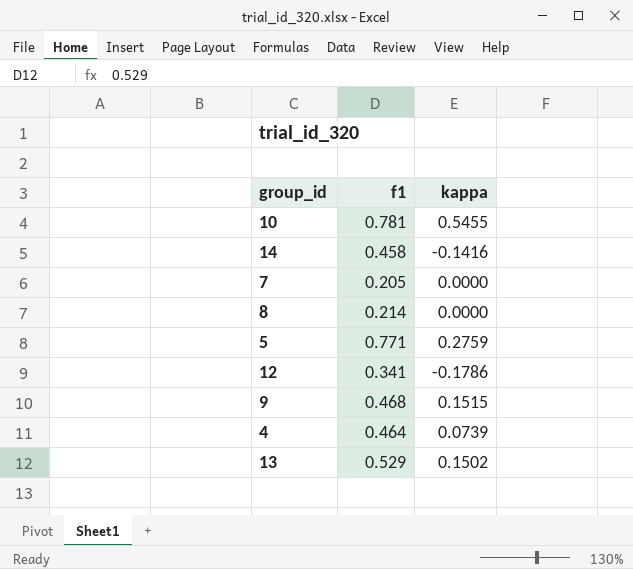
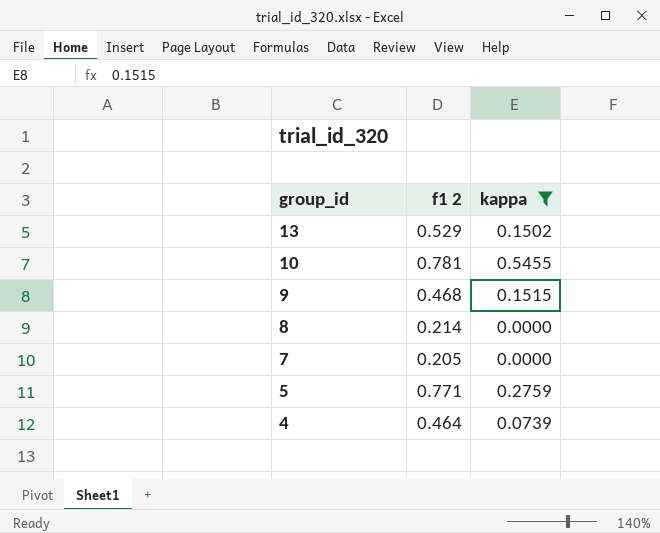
filter: none -> kappa >= 0.0000
row order: none -> group_id descending
column name: f1 -> f1 2

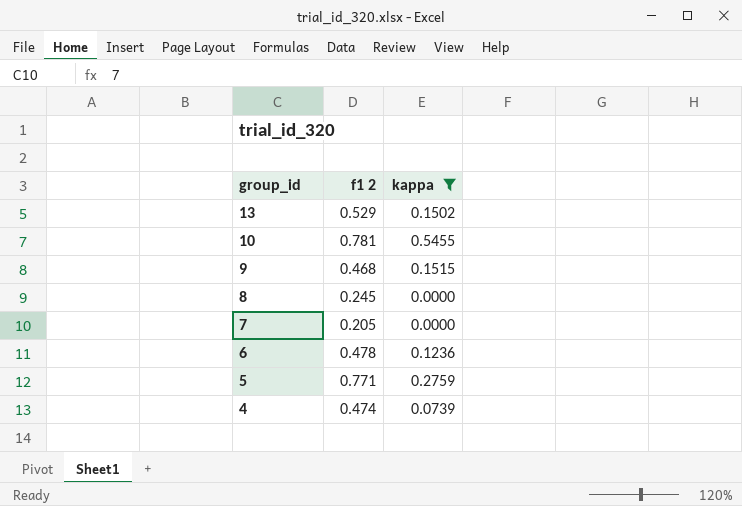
8 | f1 2: 0.214 -> 0.245
row 6: none -> 0.478 | 0.1236
4 | f1 2: 0.464 -> 0.474

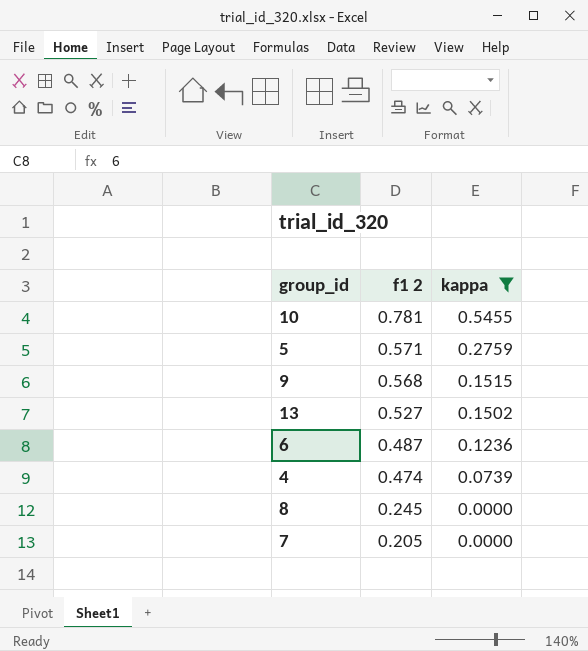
row order: group_id descending -> f1 2 descending
5 | f1 2: 0.771 -> 0.571
9 | f1 2: 0.468 -> 0.568
13 | f1 2: 0.529 -> 0.527
6 | f1 2: 0.478 -> 0.487

